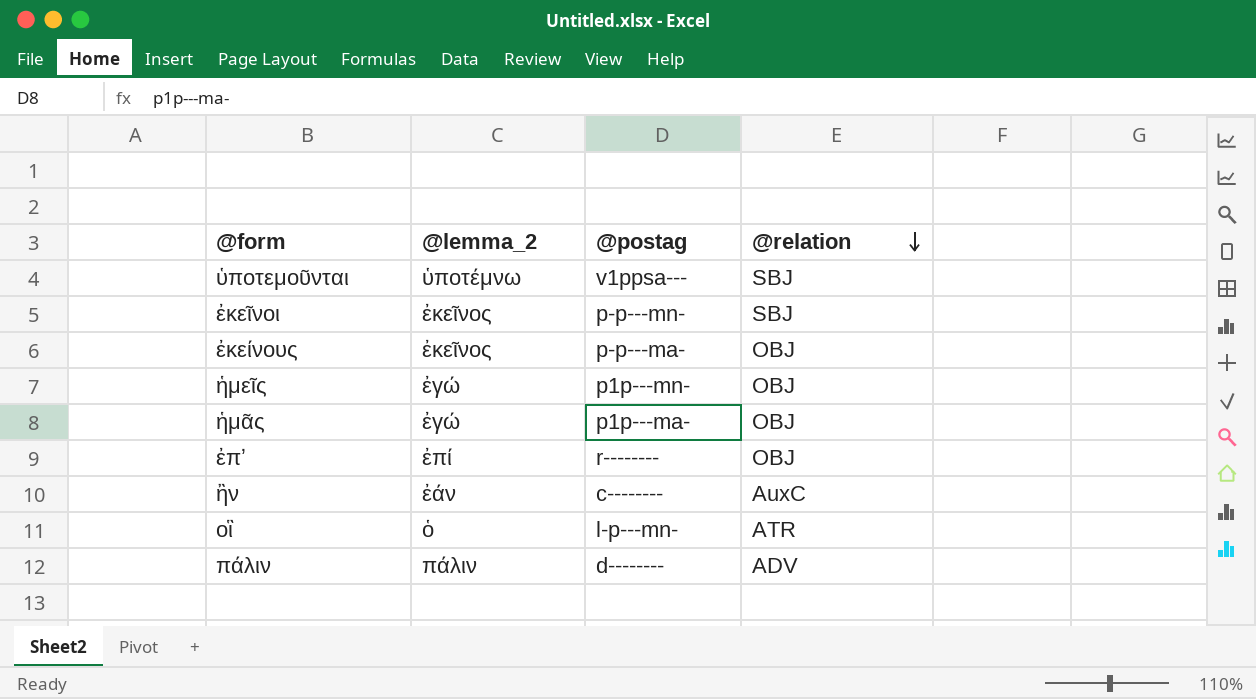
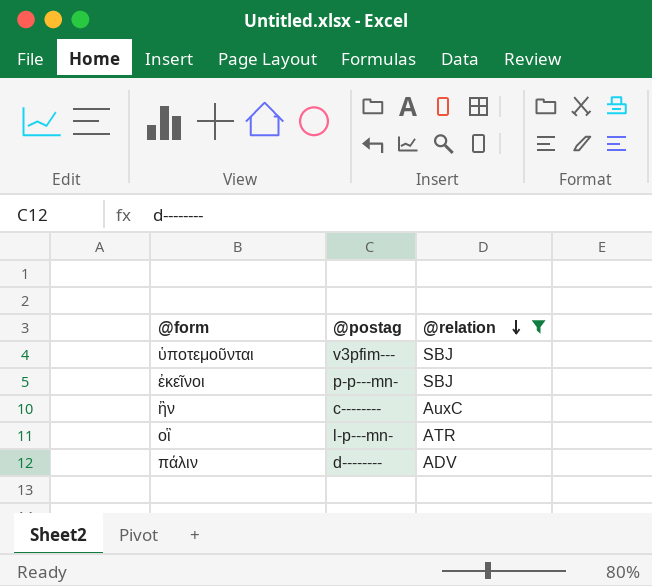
filter: none -> @relation != OBJ
column @lemma_2 | position: 2 -> none
ὑποτεμοῦνται | @postag: v1ppsa--- -> v3pfim---

